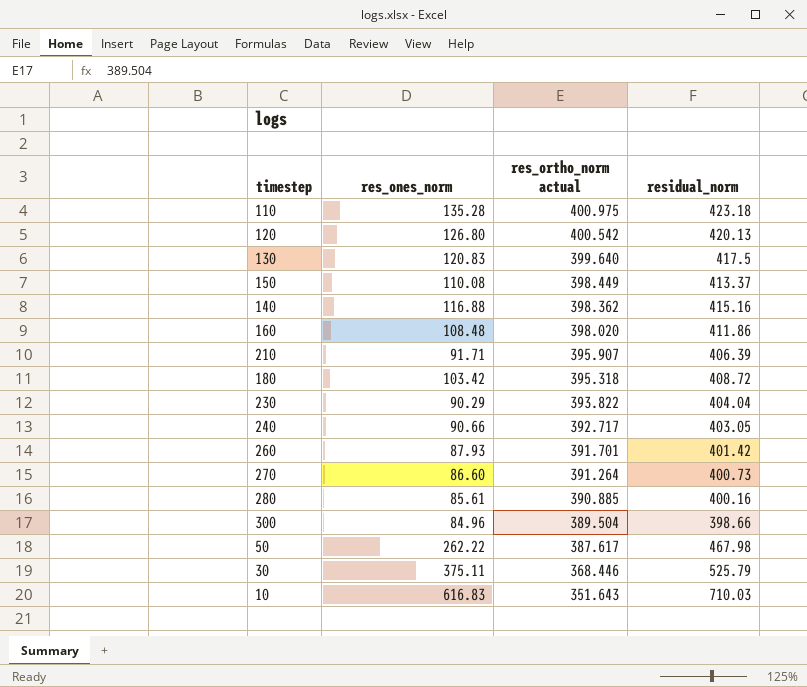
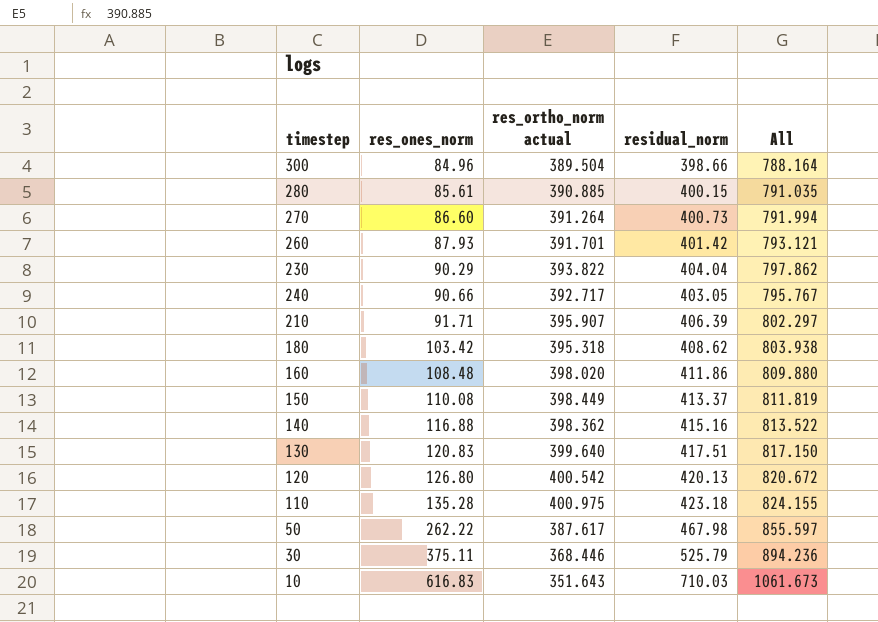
row order: res_ortho_norm actual descending -> res_ones_norm ascending
column All | formula: none -> [res_ortho_norm actual] + [residual_norm]
280 | residual_norm: 400.16 -> 400.15
180 | residual_norm: 408.72 -> 408.62
130 | residual_norm: 417.5 -> 417.51

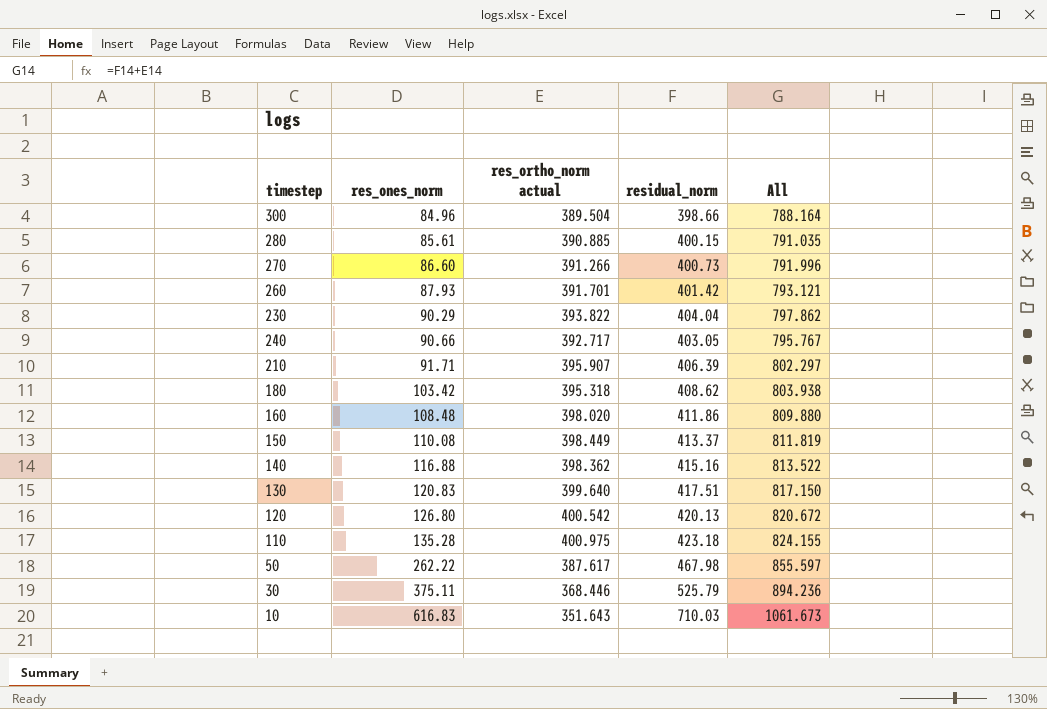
270 | res_ortho_norm actual: 391.264 -> 391.266
270 | All: 791.994 -> 791.996

